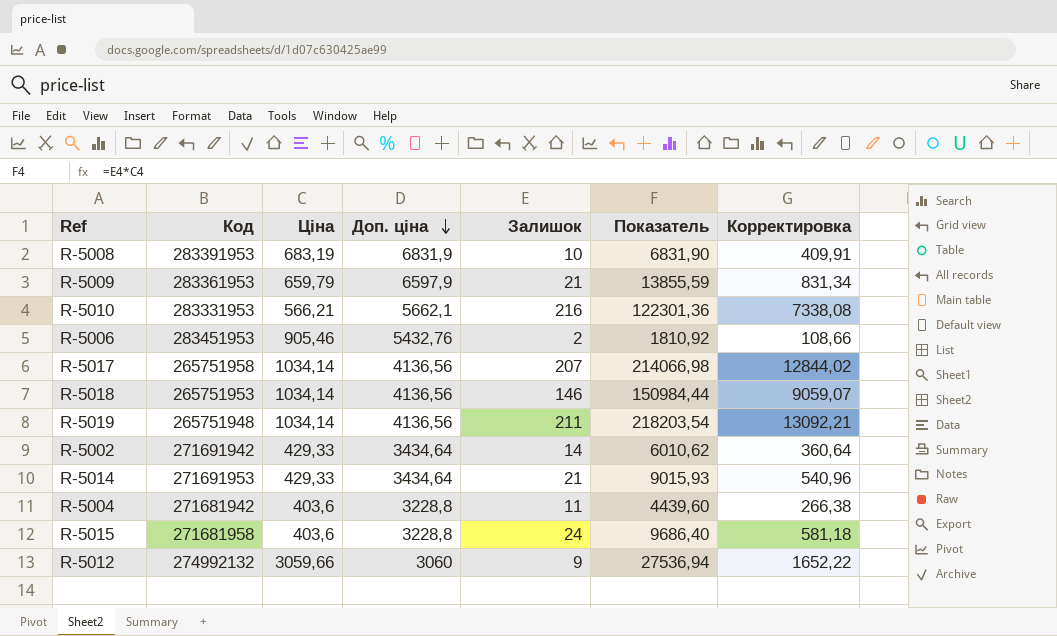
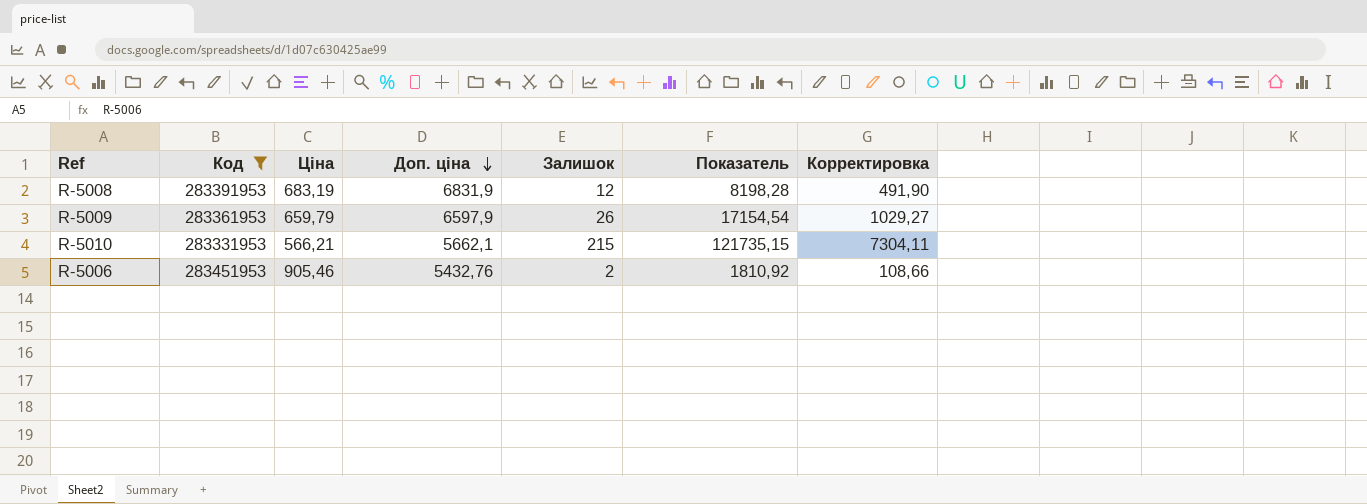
filter: none -> Код >= 283331953
R-5008 | Залишок: 10 -> 12
R-5008 | Показатель: 6831,90 -> 8198,28
R-5008 | Корректировка: 409,91 -> 491,90
R-5009 | Залишок: 21 -> 26
R-5009 | Показатель: 13855,59 -> 17154,54
R-5009 | Корректировка: 831,34 -> 1029,27
R-5010 | Залишок: 216 -> 215
R-5010 | Показатель: 122301,36 -> 121735,15
R-5010 | Корректировка: 7338,08 -> 7304,11

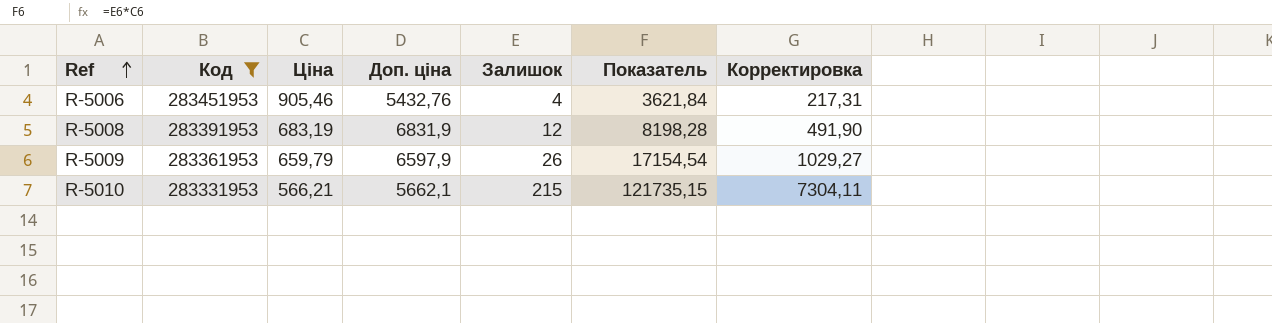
row order: Доп. ціна descending -> Ref ascending
R-5006 | Залишок: 2 -> 4
R-5006 | Показатель: 1810,92 -> 3621,84
R-5006 | Корректировка: 108,66 -> 217,31

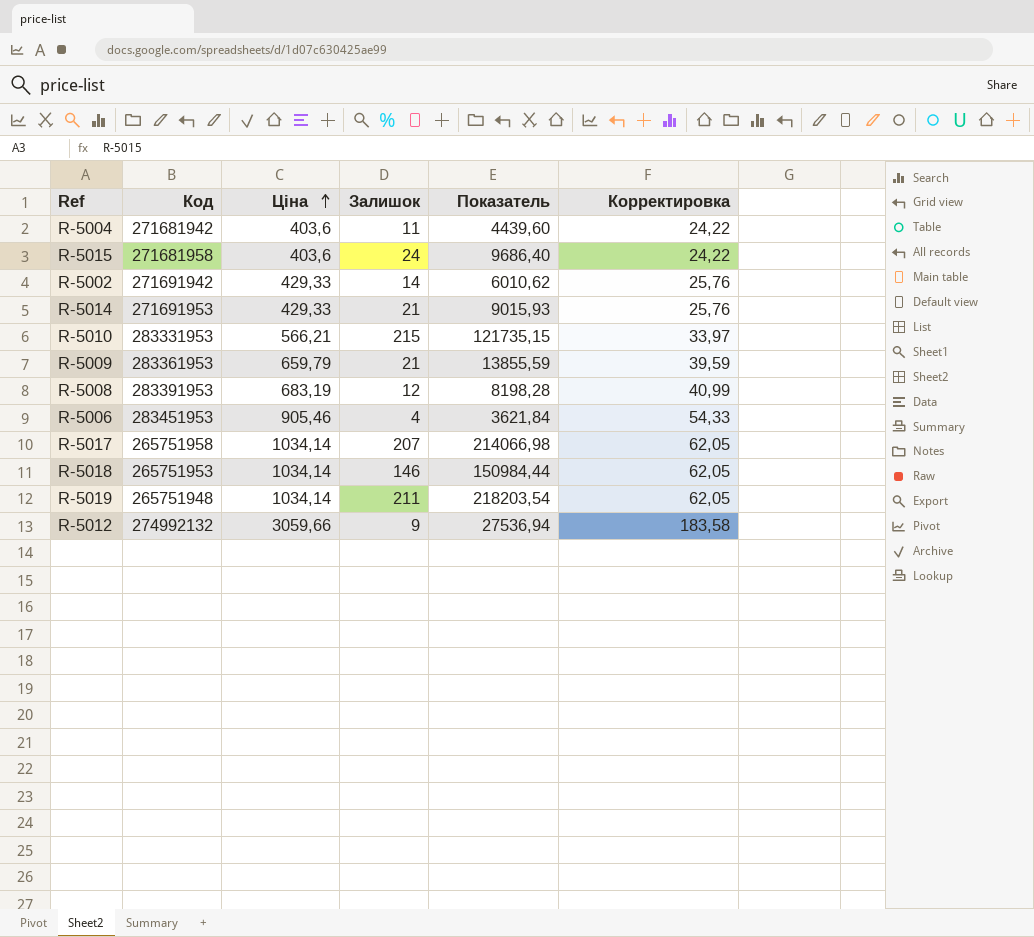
filter: Код >= 283331953 -> none
row order: Ref ascending -> Ціна ascending
column Доп. ціна | position: 4 -> none
column Корректировка | formula: [Показатель] * 0,06 -> [Ціна] * 0,06
R-5009 | Залишок: 26 -> 21
R-5009 | Показатель: 17154,54 -> 13855,59

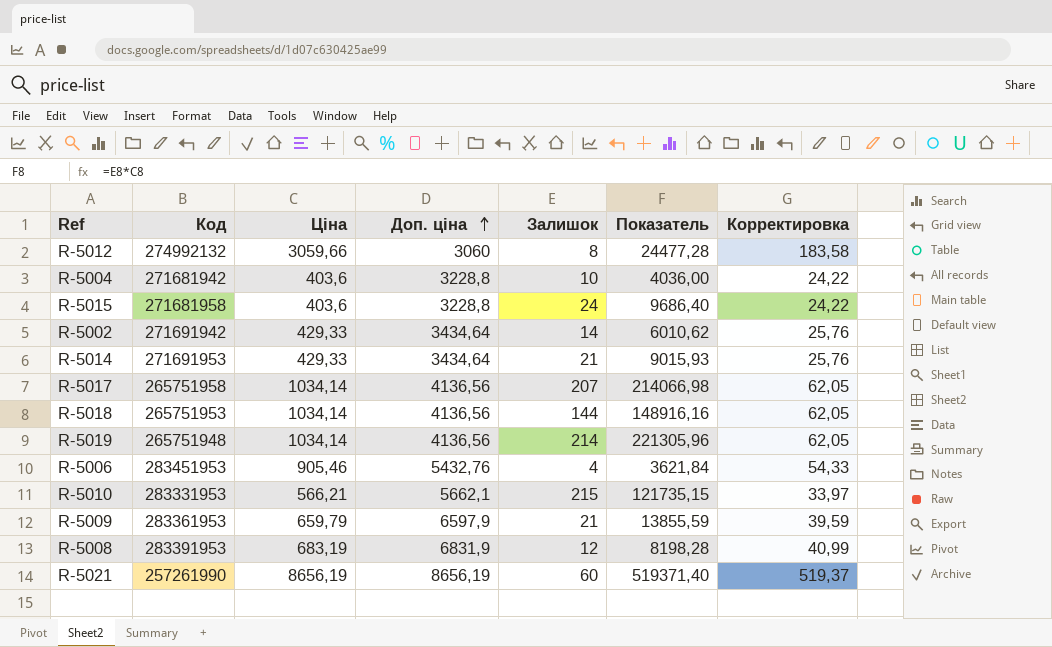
row order: Ціна ascending -> Доп. ціна ascending
column Доп. ціна | position: none -> 4
R-5012 | Залишок: 9 -> 8
R-5012 | Показатель: 27536,94 -> 24477,28
R-5004 | Залишок: 11 -> 10
R-5004 | Показатель: 4439,60 -> 4036,00
R-5018 | Залишок: 146 -> 144
R-5018 | Показатель: 150984,44 -> 148916,16
R-5019 | Залишок: 211 -> 214
R-5019 | Показатель: 218203,54 -> 221305,96
row R-5021: none -> 257261990 | 8656,19 | 8656,19 | 60 | 519371,40 | 519,37

